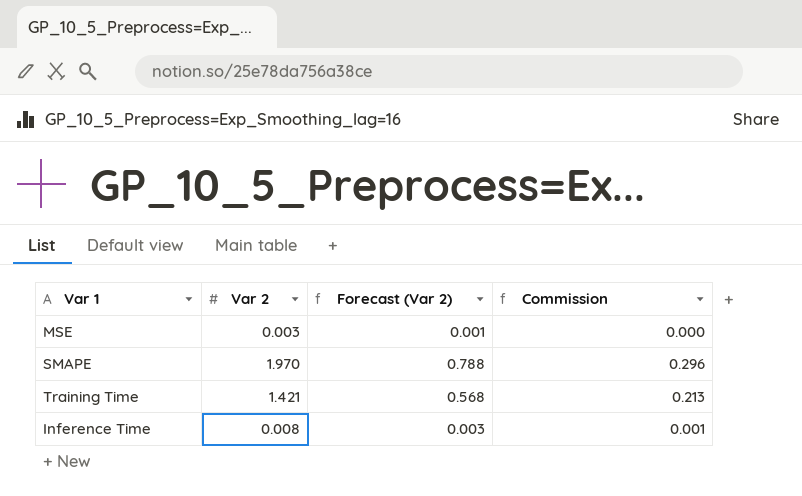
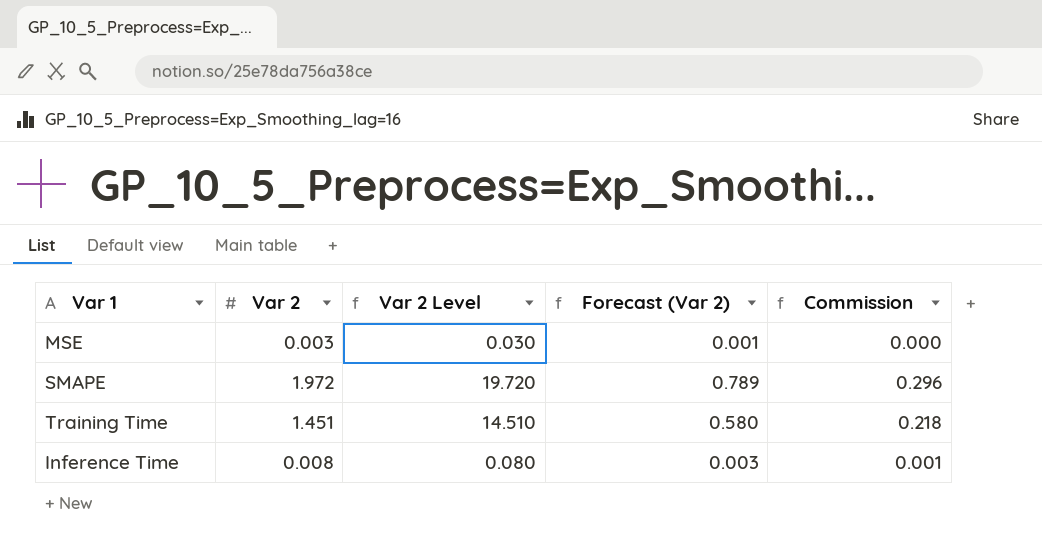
column Var 2 Level | formula: none -> [Var 2] * 10
SMAPE | Var 2: 1.970 -> 1.972
SMAPE | Forecast (Var 2): 0.788 -> 0.789
Training Time | Var 2: 1.421 -> 1.451
Training Time | Forecast (Var 2): 0.568 -> 0.580
Training Time | Commission: 0.213 -> 0.218

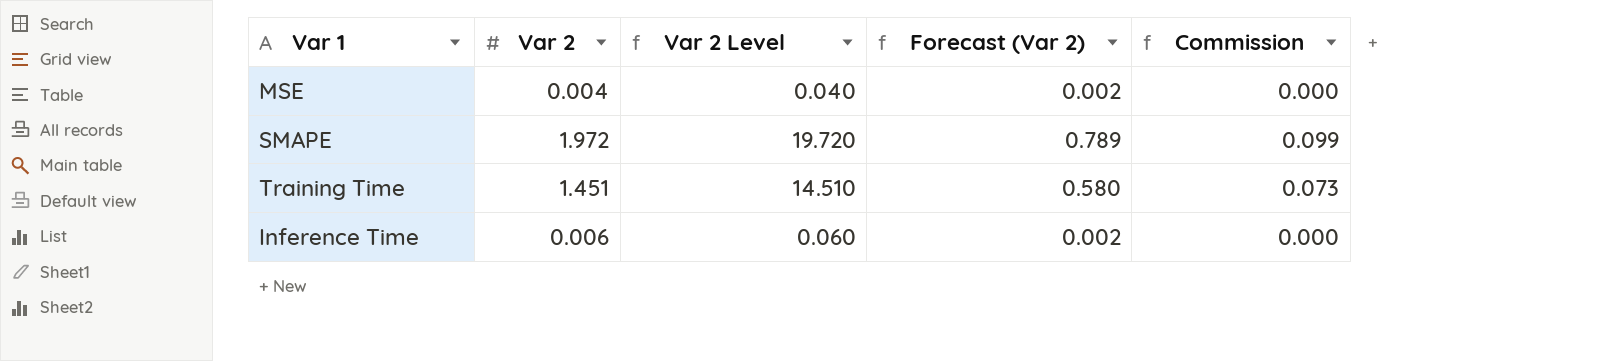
column Commission | formula: [Var 2] * 0.15 -> [Var 2] * 0.05
MSE | Var 2: 0.003 -> 0.004
MSE | Var 2 Level: 0.030 -> 0.040
MSE | Forecast (Var 2): 0.001 -> 0.002
Inference Time | Var 2: 0.008 -> 0.006
Inference Time | Var 2 Level: 0.080 -> 0.060
Inference Time | Forecast (Var 2): 0.003 -> 0.002

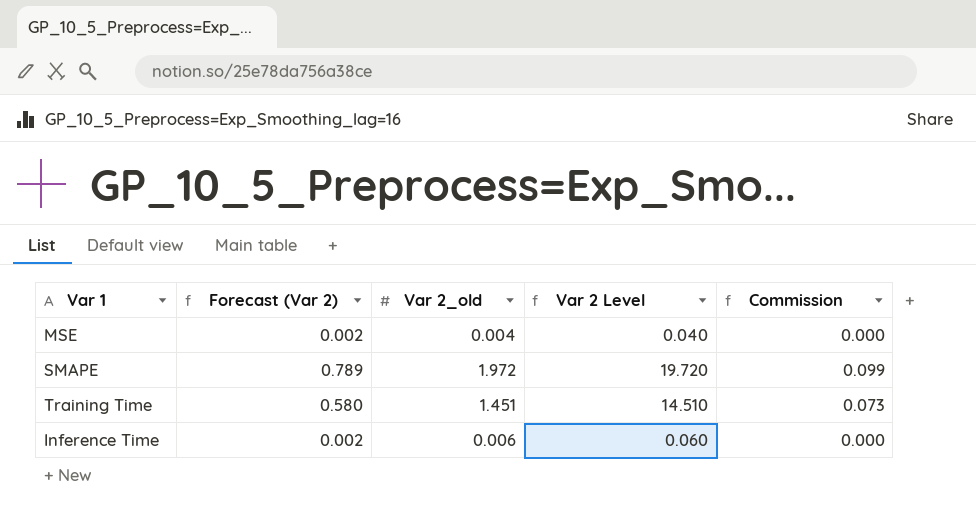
column Forecast (Var 2) | position: 4 -> 2
column name: Var 2 -> Var 2_old

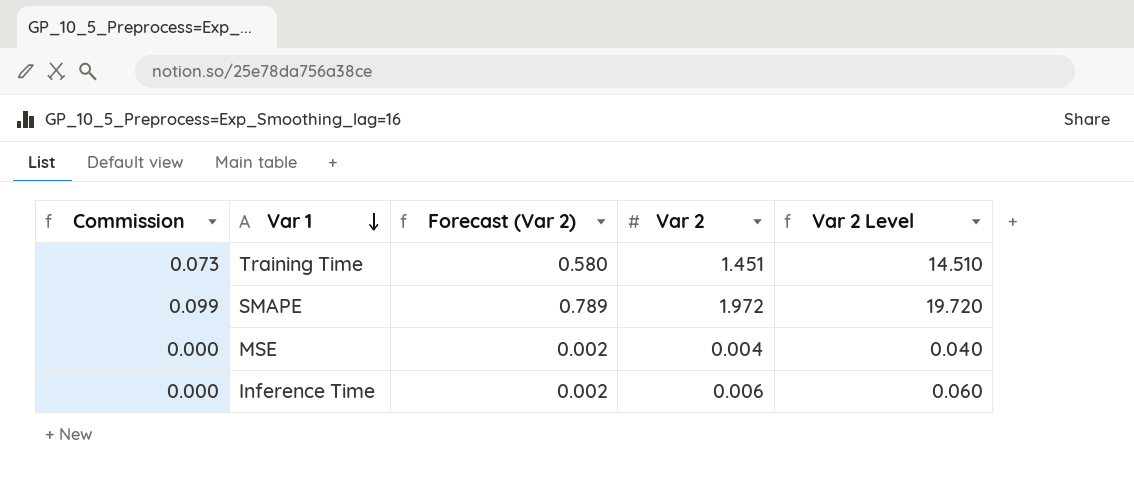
row order: none -> Var 1 descending
column Commission | position: 5 -> 1
column name: Var 2_old -> Var 2

